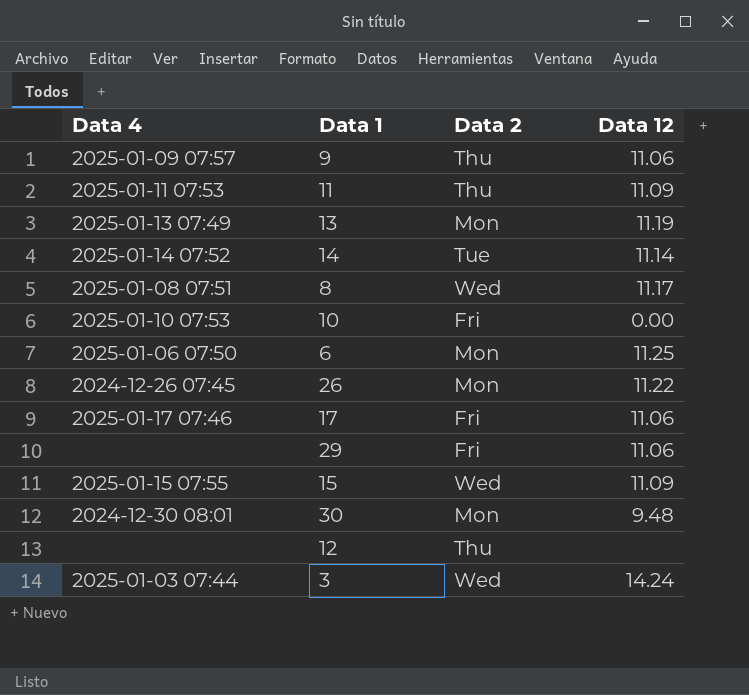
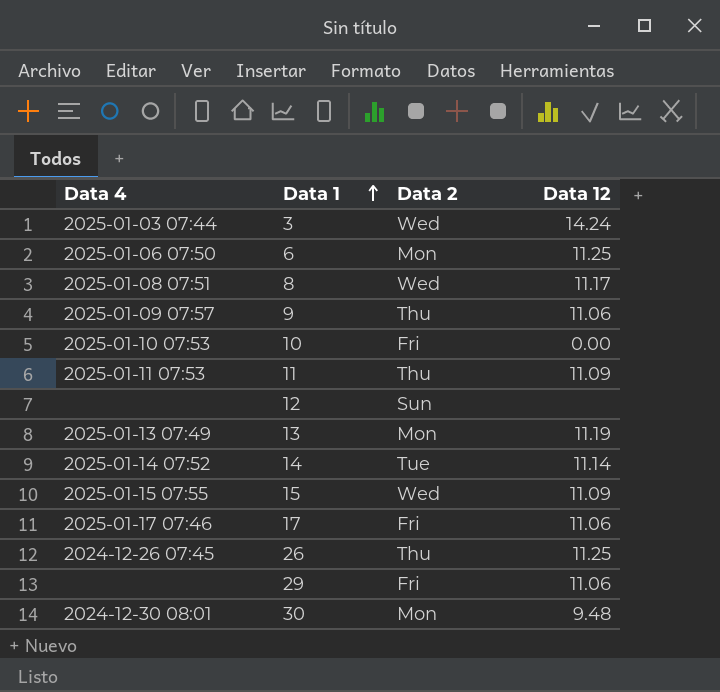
row order: none -> Data 1 ascending
12 | Data 2: Thu -> Sun
26 | Data 2: Mon -> Thu
26 | Data 12: 11.22 -> 11.25

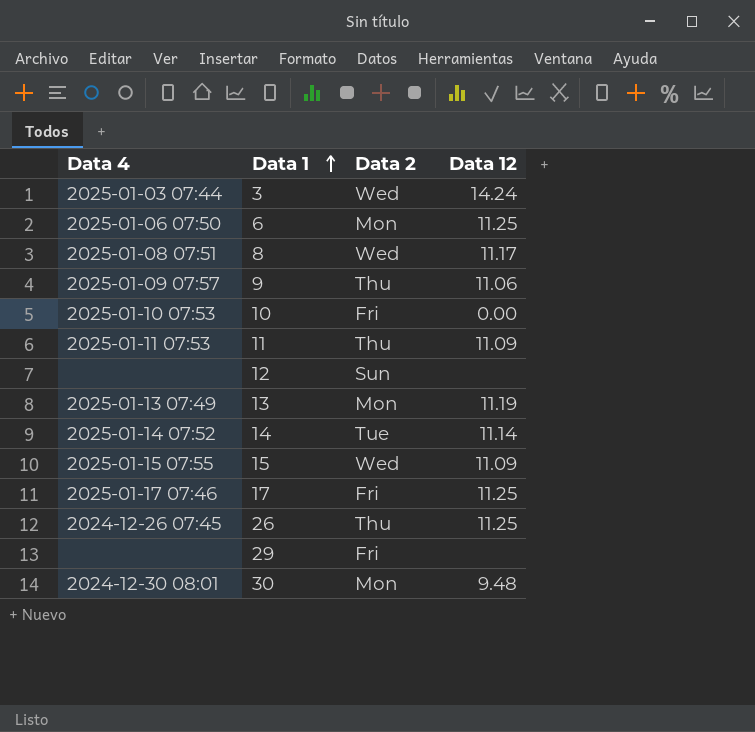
17 | Data 12: 11.06 -> 11.25
29 | Data 12: 11.06 -> none

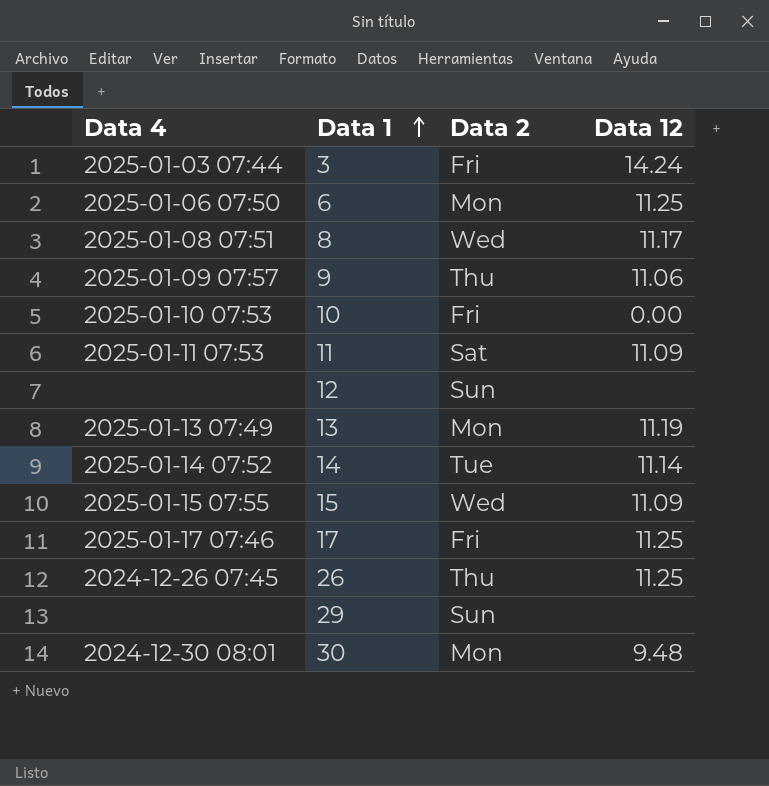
3 | Data 2: Wed -> Fri
11 | Data 2: Thu -> Sat
29 | Data 2: Fri -> Sun

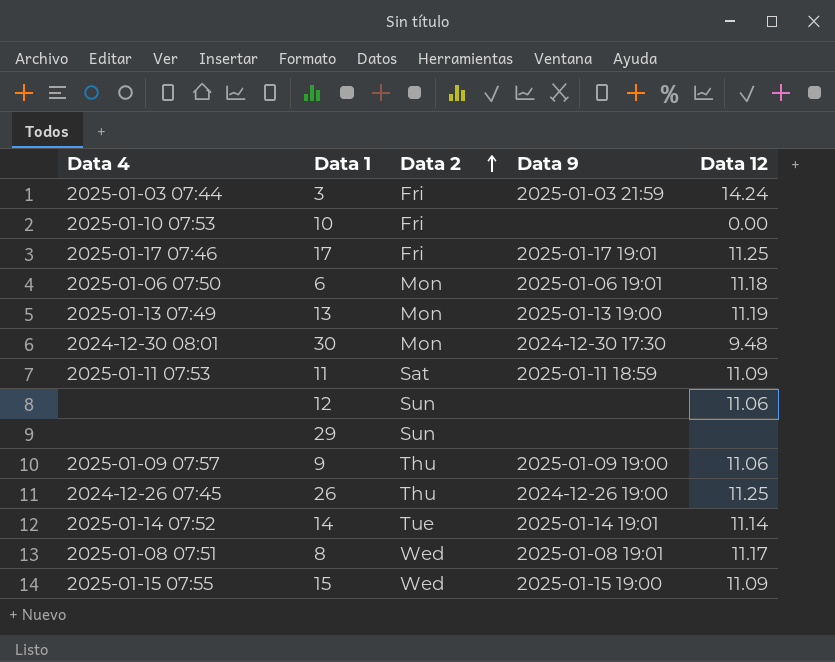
row order: Data 1 ascending -> Data 2 ascending
column Data 9 | position: none -> 4
6 | Data 12: 11.25 -> 11.18
12 | Data 12: none -> 11.06

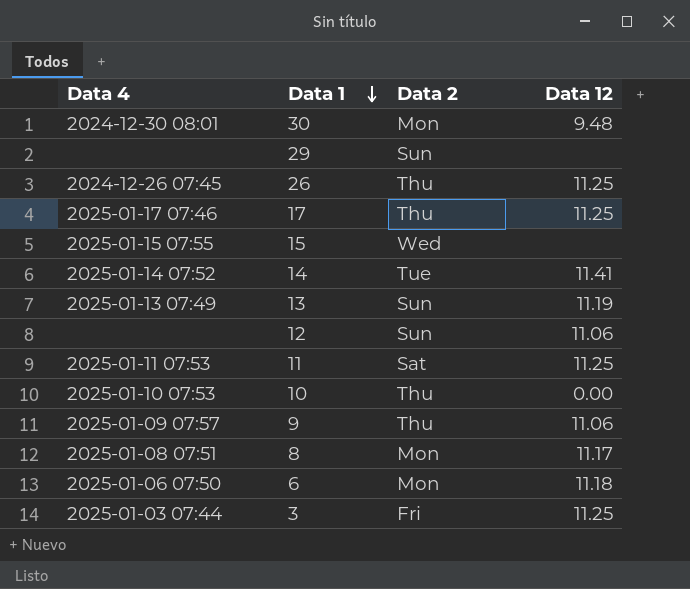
row order: Data 2 ascending -> Data 1 descending
column Data 9 | position: 4 -> none
17 | Data 2: Fri -> Thu
15 | Data 12: 11.09 -> none
14 | Data 12: 11.14 -> 11.41
13 | Data 2: Mon -> Sun
11 | Data 12: 11.09 -> 11.25
10 | Data 2: Fri -> Thu
8 | Data 2: Wed -> Mon
3 | Data 12: 14.24 -> 11.25

